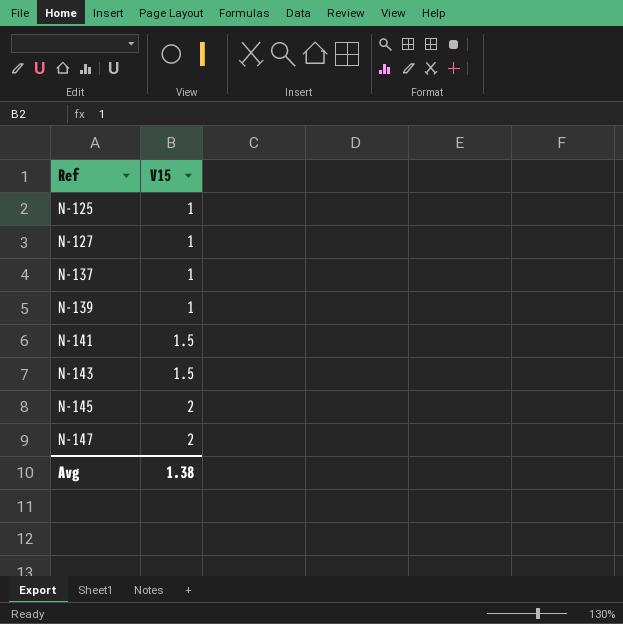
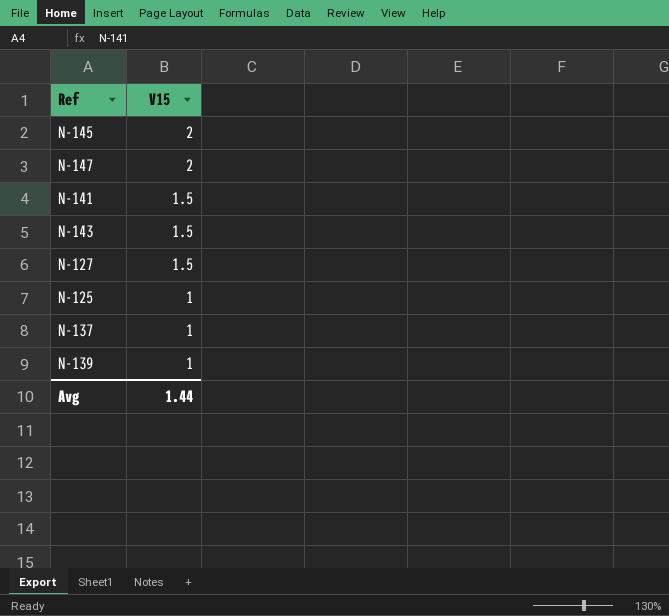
row order: Ref ascending -> V15 descending
N-127 | V15: 1 -> 1.5
Avg | V15: 1.38 -> 1.44

